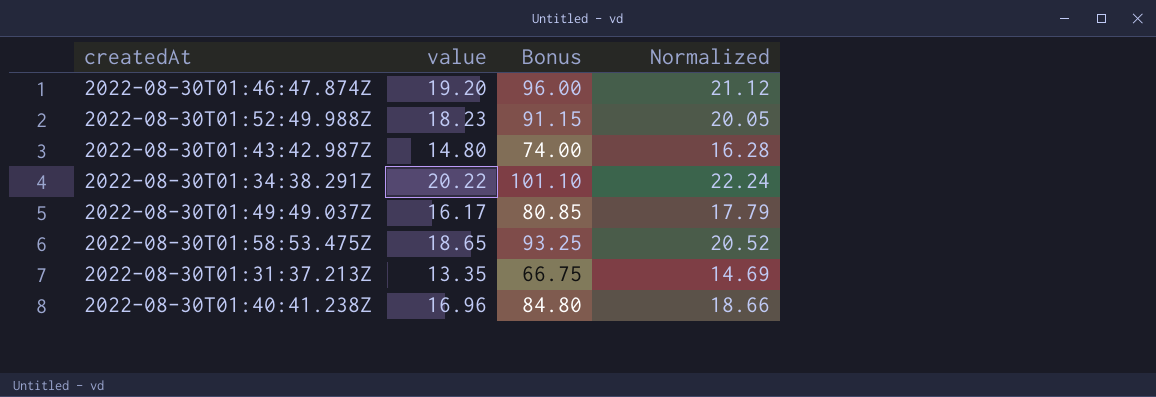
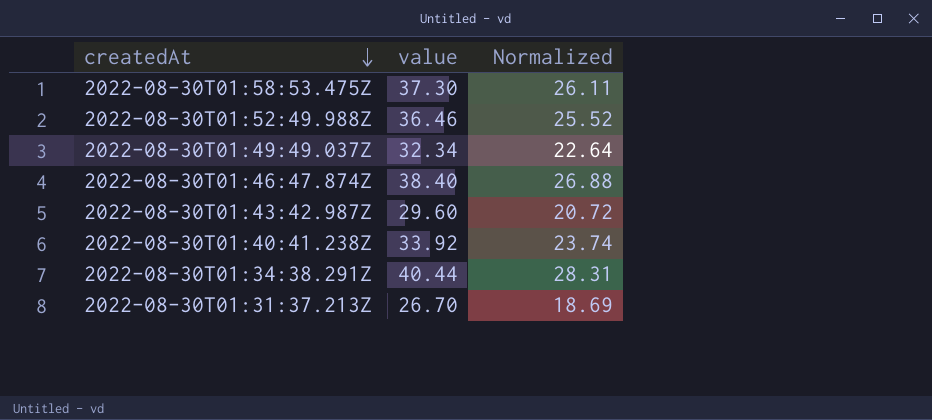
row order: none -> createdAt descending
column Bonus | formula: [value] * 5 -> none
column Normalized | formula: [value] * 1.1 -> [value] * 0.7
2022-08-30T01:58:53.475Z | value: 18.65 -> 37.30
2022-08-30T01:52:49.988Z | value: 18.23 -> 36.46
2022-08-30T01:49:49.037Z | value: 16.17 -> 32.34
2022-08-30T01:46:47.874Z | value: 19.20 -> 38.40
2022-08-30T01:43:42.987Z | value: 14.80 -> 29.60
2022-08-30T01:40:41.238Z | value: 16.96 -> 33.92
2022-08-30T01:34:38.291Z | value: 20.22 -> 40.44
2022-08-30T01:31:37.213Z | value: 13.35 -> 26.70

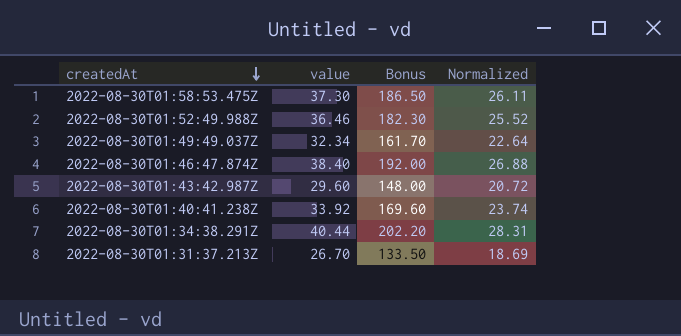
column Bonus | formula: none -> [value] * 5

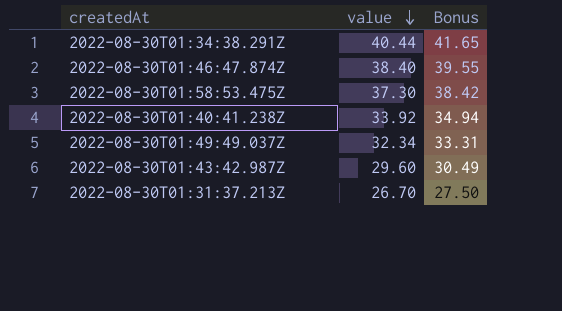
row order: createdAt descending -> value descending
column Normalized | formula: [value] * 0.7 -> none
column Bonus | formula: [value] * 5 -> [value] * 1.03
row 2022-08-30T01:52:49.988Z: 36.46 | 182.30 | 25.52 -> none

